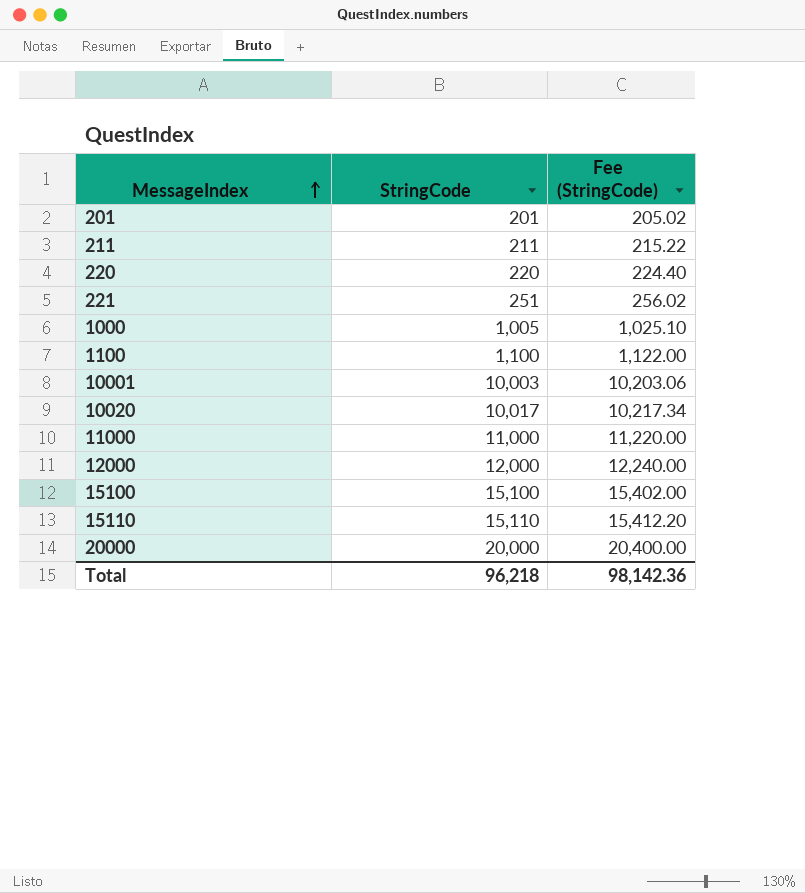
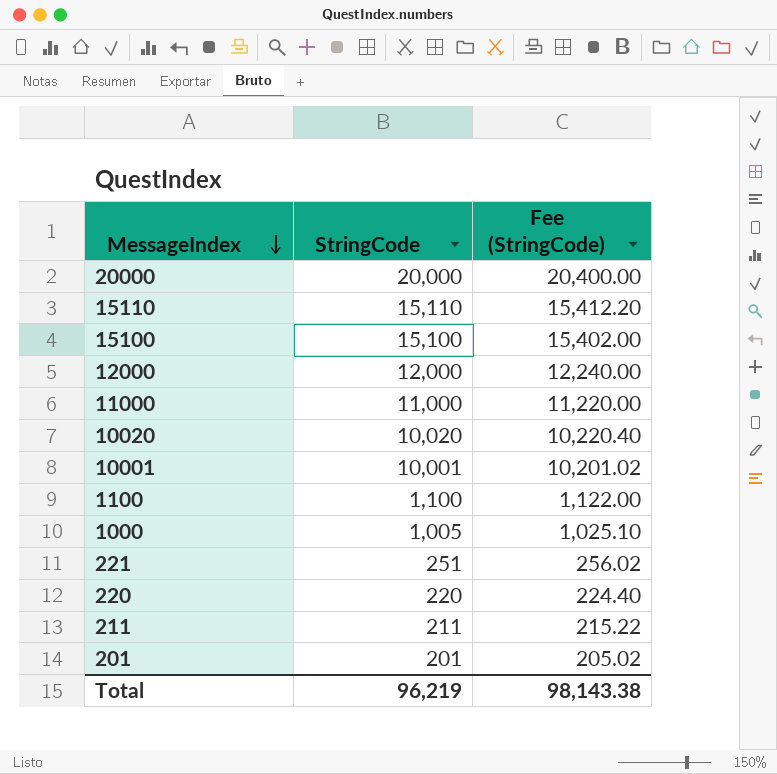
row order: MessageIndex ascending -> MessageIndex descending
10020 | StringCode: 10,017 -> 10,020
10020 | Fee (StringCode): 10,217.34 -> 10,220.40
10001 | StringCode: 10,003 -> 10,001
10001 | Fee (StringCode): 10,203.06 -> 10,201.02
Total | StringCode: 96,218 -> 96,219
Total | Fee (StringCode): 98,142.36 -> 98,143.38

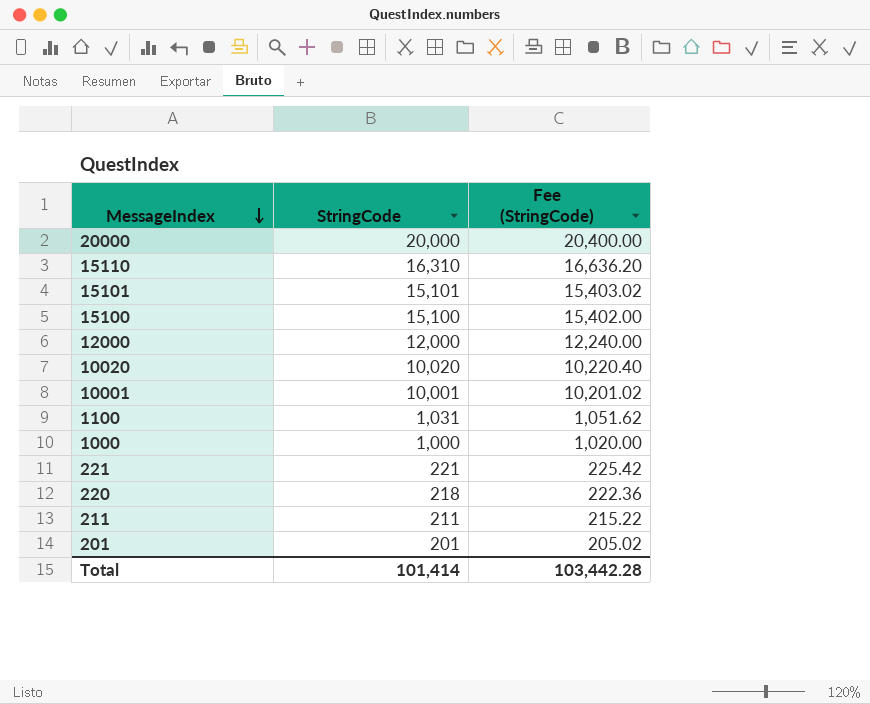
row 11000: 11,000 | 11,220.00 -> none
15110 | StringCode: 15,110 -> 16,310
15110 | Fee (StringCode): 15,412.20 -> 16,636.20
row 15101: none -> 15,101 | 15,403.02
1100 | StringCode: 1,100 -> 1,031
1100 | Fee (StringCode): 1,122.00 -> 1,051.62
1000 | StringCode: 1,005 -> 1,000
1000 | Fee (StringCode): 1,025.10 -> 1,020.00
221 | StringCode: 251 -> 221
221 | Fee (StringCode): 256.02 -> 225.42
220 | StringCode: 220 -> 218
220 | Fee (StringCode): 224.40 -> 222.36
Total | StringCode: 96,219 -> 101,414
Total | Fee (StringCode): 98,143.38 -> 103,442.28

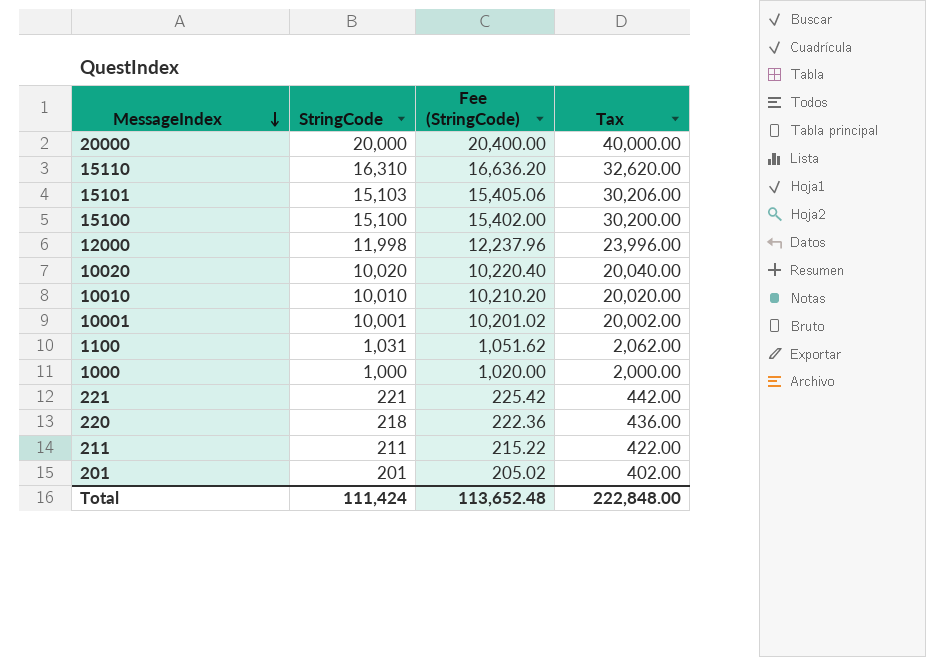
column Tax | formula: none -> [StringCode] * 2
15101 | StringCode: 15,101 -> 15,103
15101 | Fee (StringCode): 15,403.02 -> 15,405.06
12000 | StringCode: 12,000 -> 11,998
12000 | Fee (StringCode): 12,240.00 -> 12,237.96
row 10010: none -> 10,010 | 10,210.20 | 20,020.00
Total | StringCode: 101,414 -> 111,424
Total | Fee (StringCode): 103,442.28 -> 113,652.48

